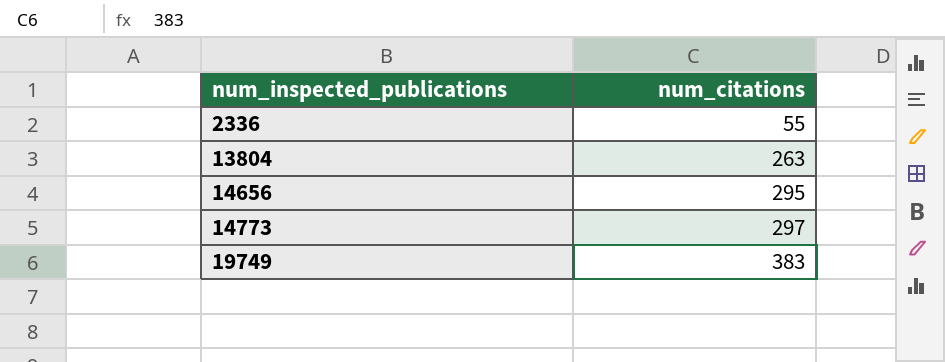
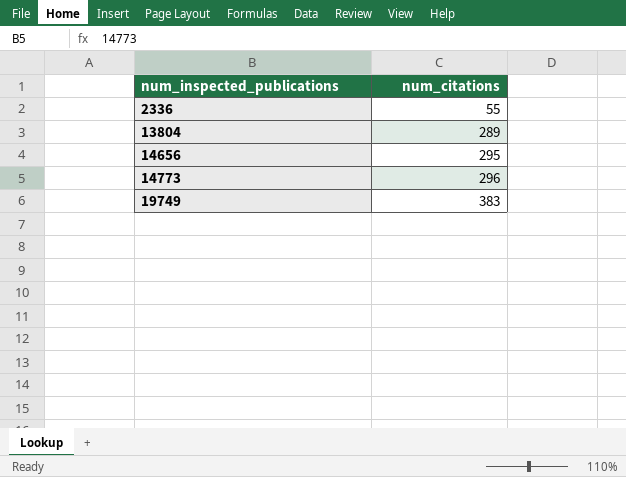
13804 | num_citations: 263 -> 289
14773 | num_citations: 297 -> 296

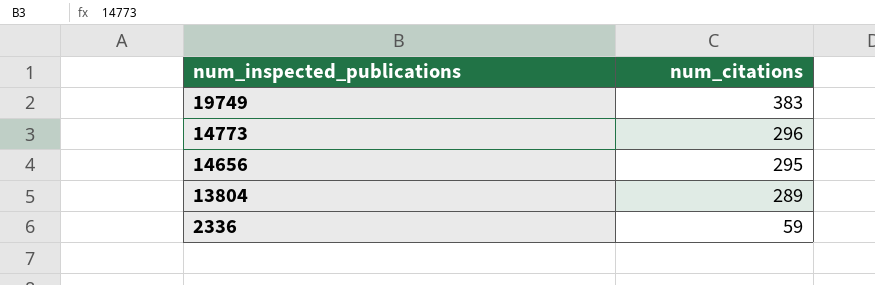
row order: num_inspected_publications ascending -> num_inspected_publications descending
2336 | num_citations: 55 -> 59

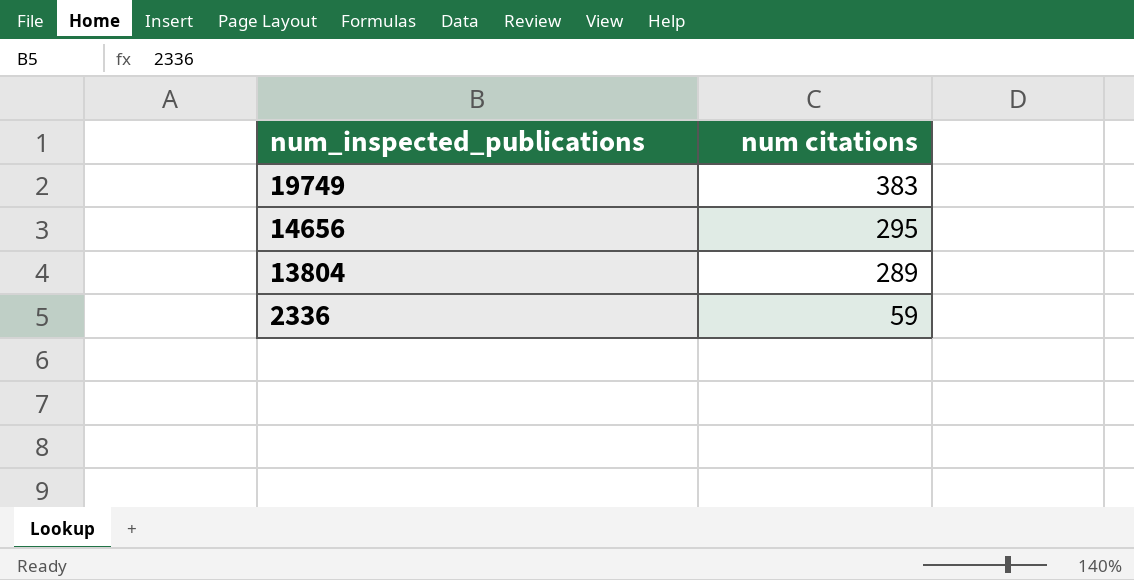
column name: num_citations -> num citations
row 14773: 296 -> none

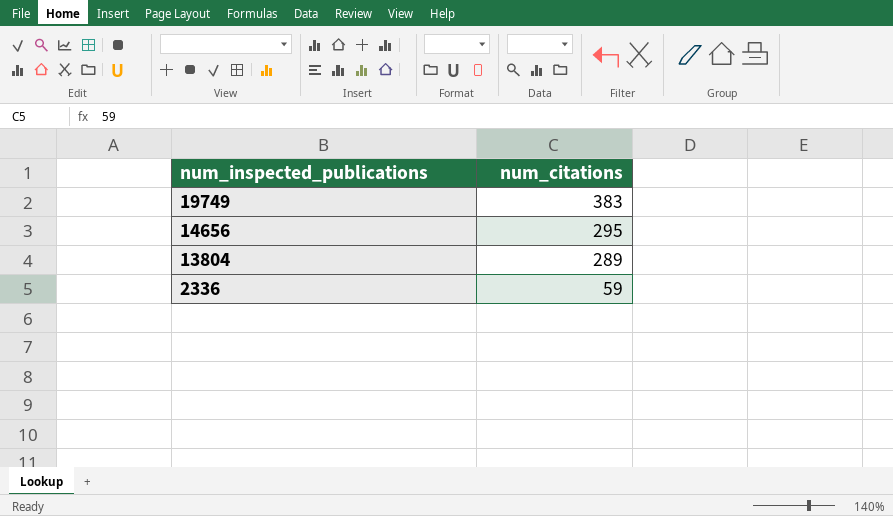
column name: num citations -> num_citations

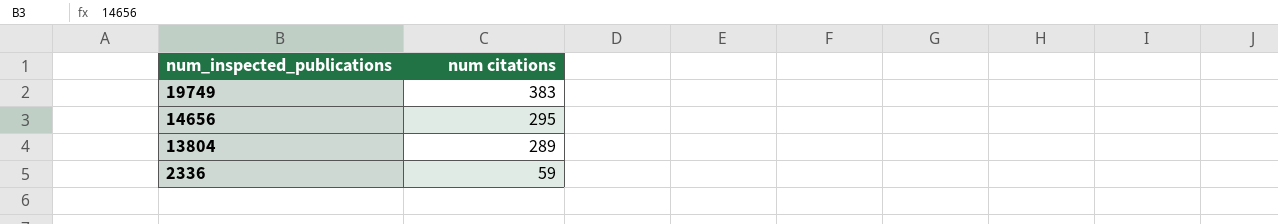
column name: num_citations -> num citations

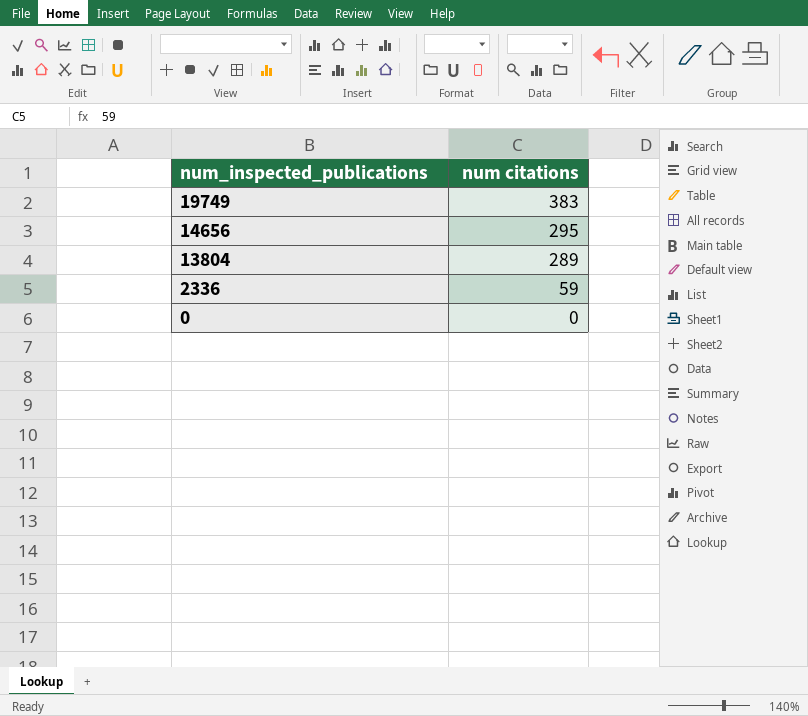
row 0: none -> 0

